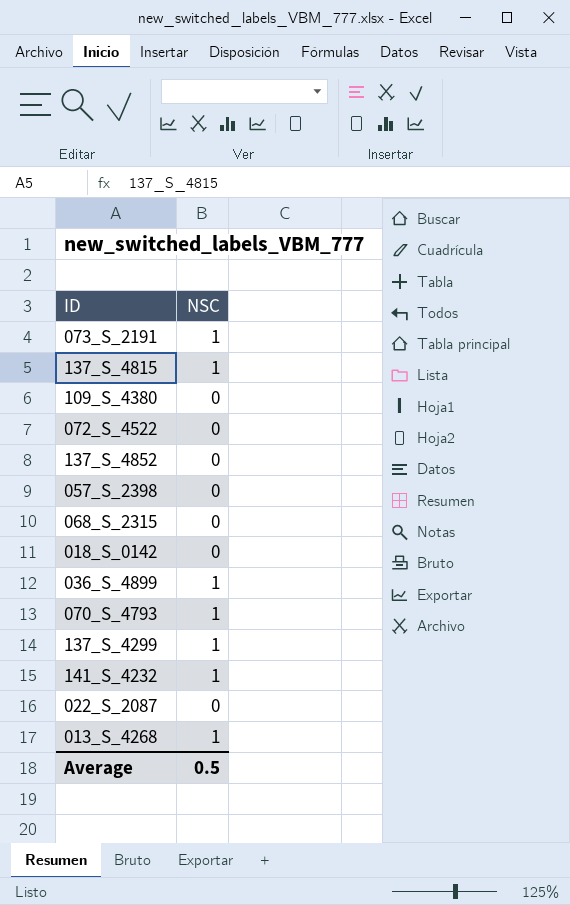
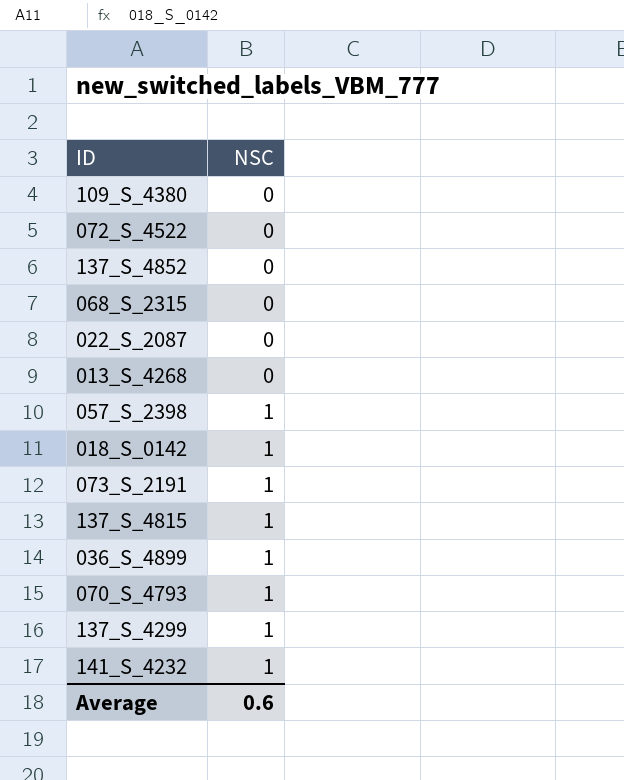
row order: none -> NSC ascending
013_S_4268 | NSC: 1 -> 0
057_S_2398 | NSC: 0 -> 1
018_S_0142 | NSC: 0 -> 1
Average | NSC: 0.5 -> 0.6

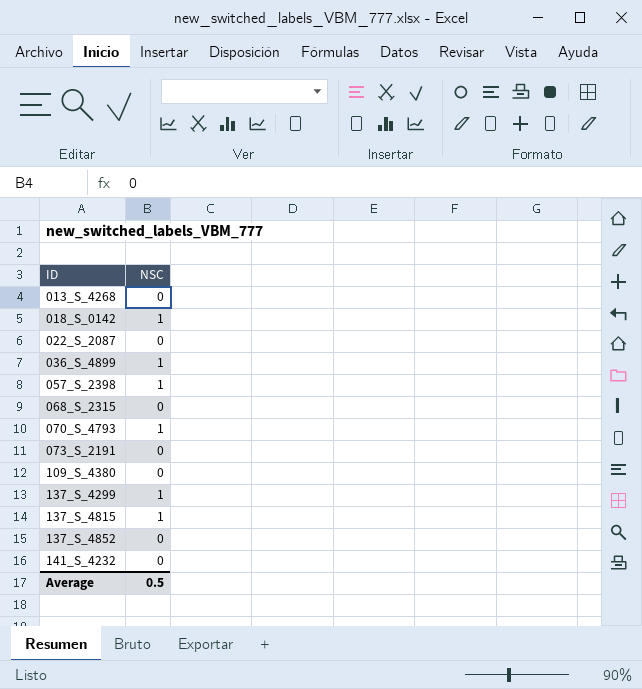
row order: NSC ascending -> ID ascending
row 072_S_4522: 0 -> none
073_S_2191 | NSC: 1 -> 0
141_S_4232 | NSC: 1 -> 0
Average | NSC: 0.6 -> 0.5

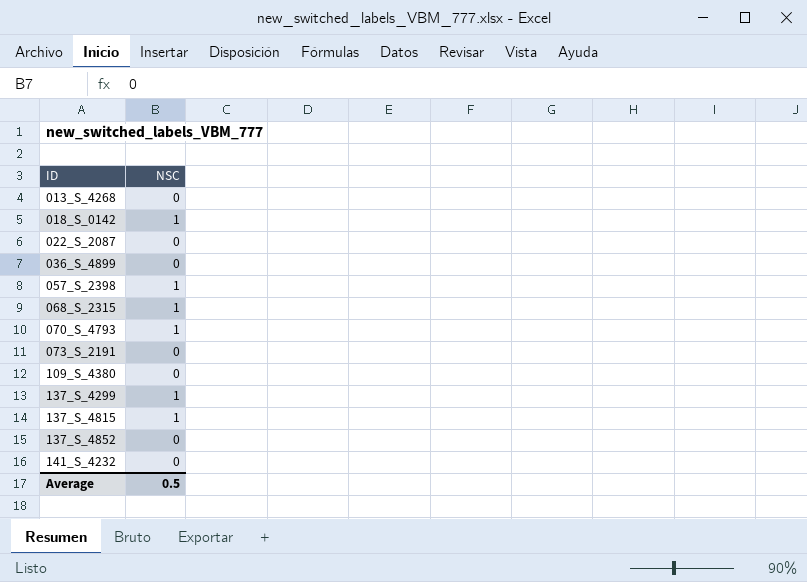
036_S_4899 | NSC: 1 -> 0
068_S_2315 | NSC: 0 -> 1

